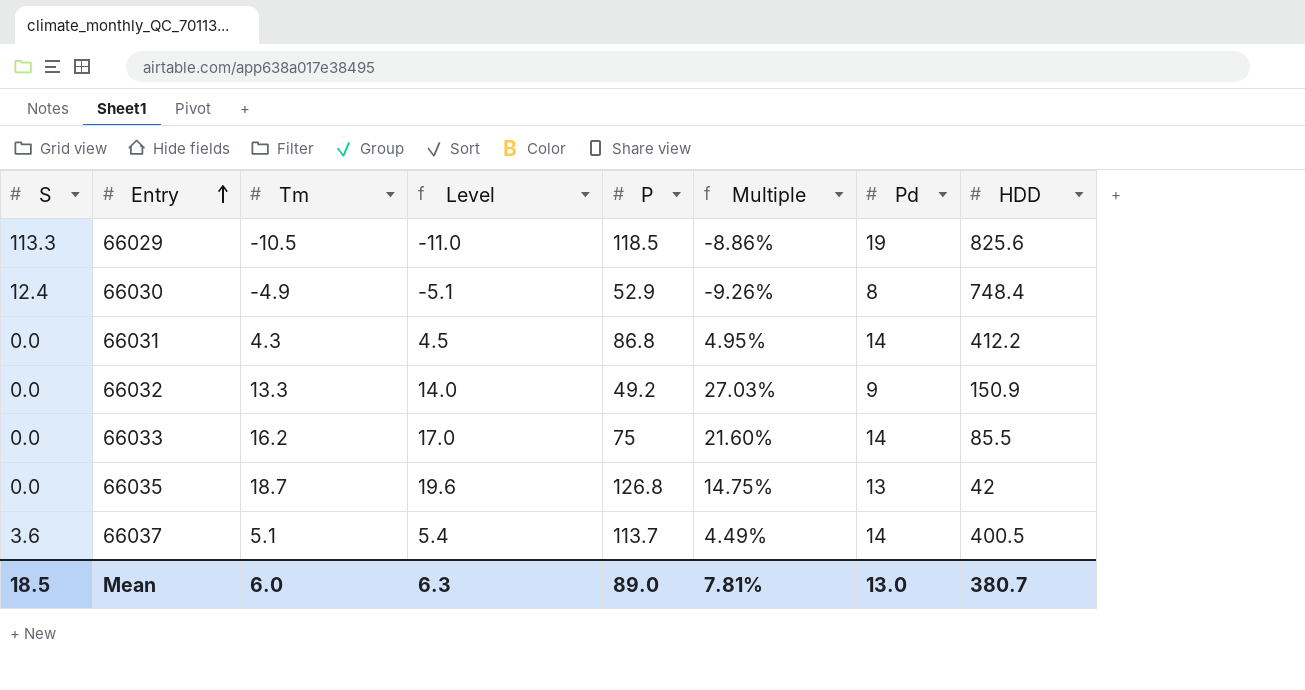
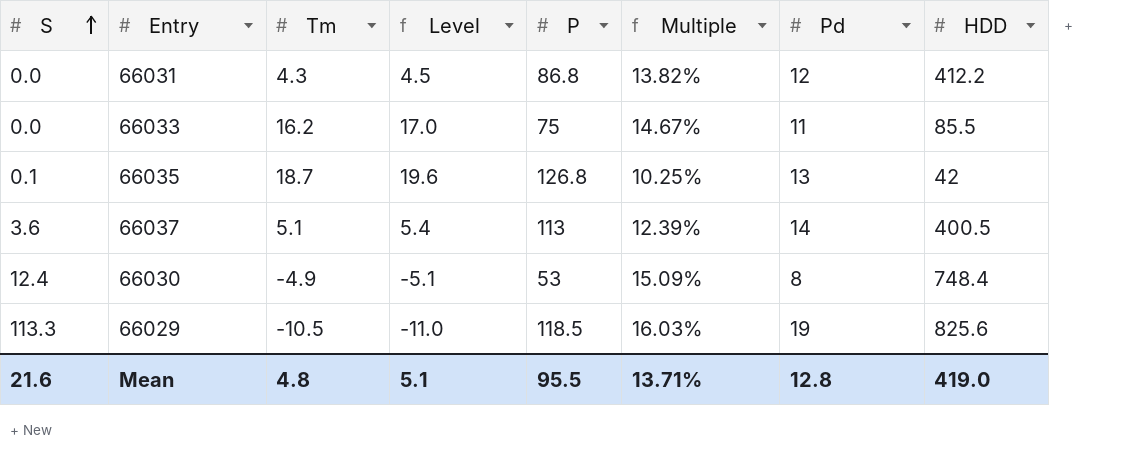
row order: Entry ascending -> S ascending
column Multiple | formula: [Tm] / [P] -> [Pd] / [P]
row 66032: 0.0 | 13.3 | 14.0 | 49.2 | 27.03% | 9 | 150.9 -> none
66031 | Pd: 14 -> 12
66033 | Pd: 14 -> 11
66035 | S: 0.0 -> 0.1
66037 | P: 113.7 -> 113
66030 | P: 52.9 -> 53
Mean | S: 18.5 -> 21.6
Mean | Tm: 6.0 -> 4.8
Mean | Level: 6.3 -> 5.1
Mean | P: 89.0 -> 95.5
Mean | Multiple: 7.81% -> 13.71%
Mean | Pd: 13.0 -> 12.8
Mean | HDD: 380.7 -> 419.0

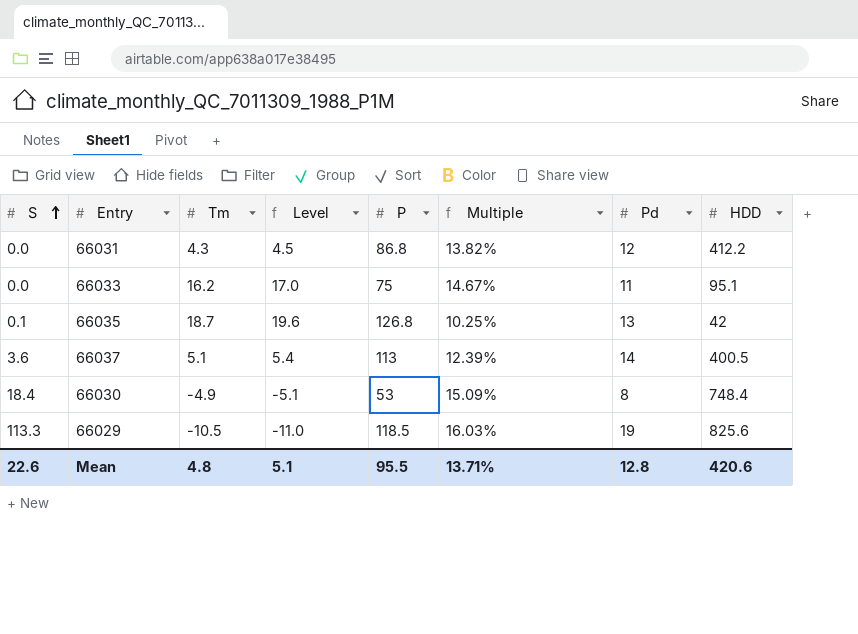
66033 | HDD: 85.5 -> 95.1
66030 | S: 12.4 -> 18.4
Mean | S: 21.6 -> 22.6
Mean | HDD: 419.0 -> 420.6

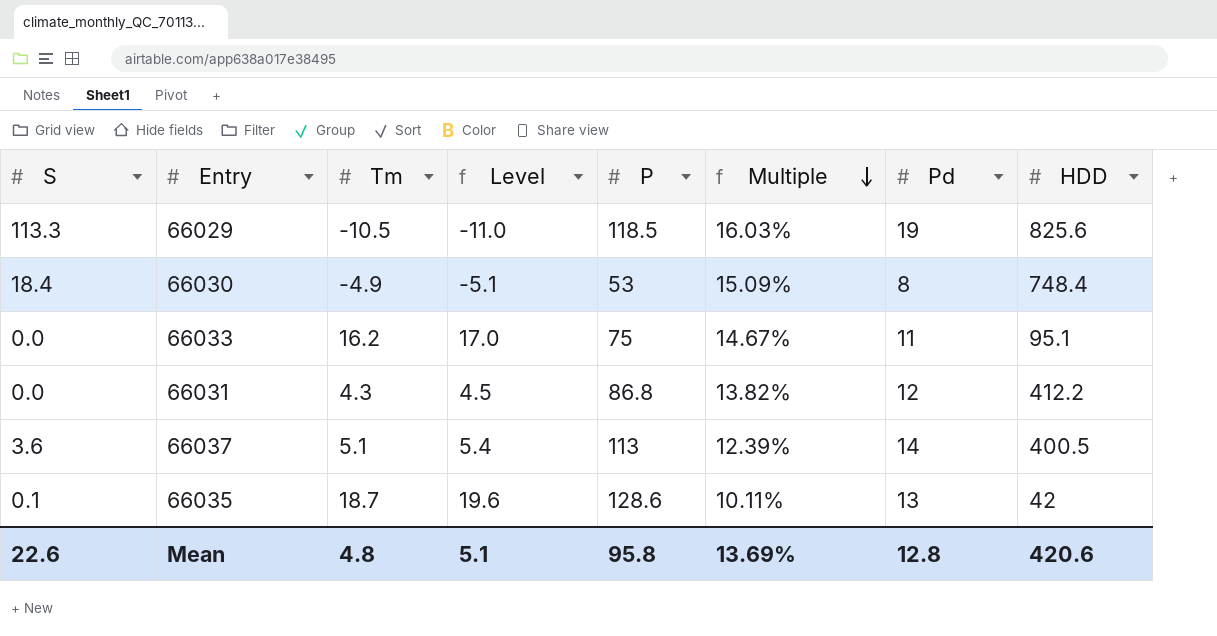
row order: S ascending -> Multiple descending
66035 | P: 126.8 -> 128.6
66035 | Multiple: 10.25% -> 10.11%
Mean | P: 95.5 -> 95.8
Mean | Multiple: 13.71% -> 13.69%

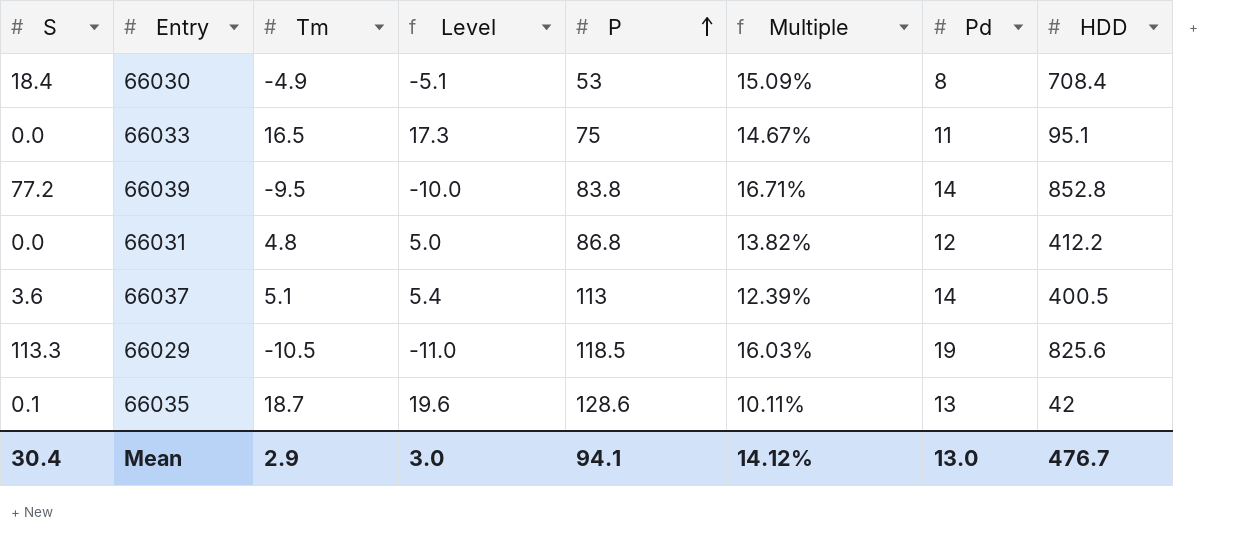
row order: Multiple descending -> P ascending
66030 | HDD: 748.4 -> 708.4
66033 | Tm: 16.2 -> 16.5
66033 | Level: 17.0 -> 17.3
row 66039: none -> 77.2 | -9.5 | -10.0 | 83.8 | 16.71% | 14 | 852.8
66031 | Tm: 4.3 -> 4.8
66031 | Level: 4.5 -> 5.0
Mean | S: 22.6 -> 30.4
Mean | Tm: 4.8 -> 2.9
Mean | Level: 5.1 -> 3.0
Mean | P: 95.8 -> 94.1
Mean | Multiple: 13.69% -> 14.12%
Mean | Pd: 12.8 -> 13.0
Mean | HDD: 420.6 -> 476.7

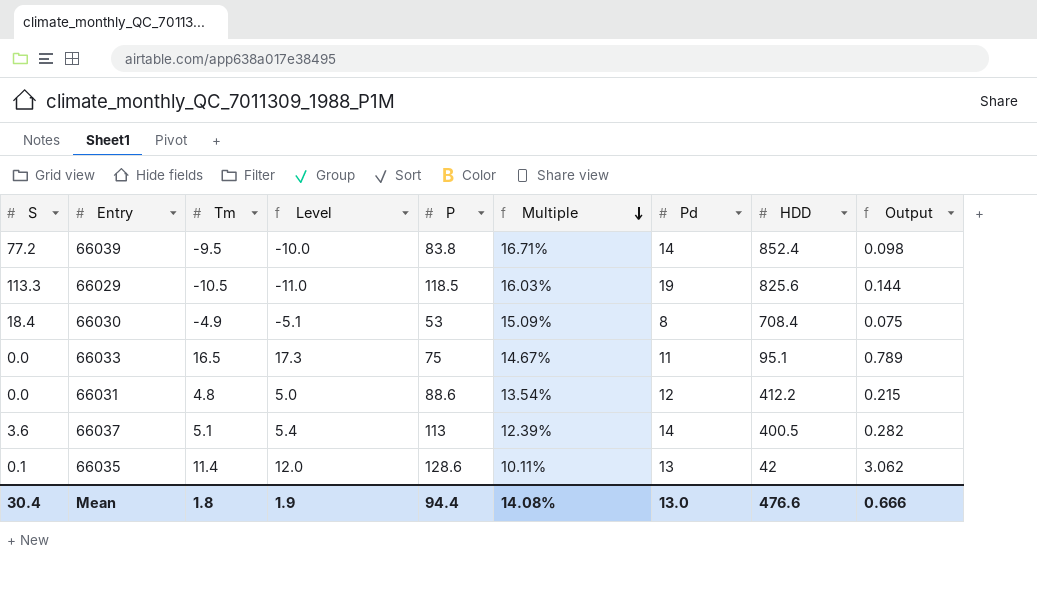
row order: P ascending -> Multiple descending
column Output | formula: none -> [P] / [HDD]
66039 | HDD: 852.8 -> 852.4
66031 | P: 86.8 -> 88.6
66031 | Multiple: 13.82% -> 13.54%
66035 | Tm: 18.7 -> 11.4
66035 | Level: 19.6 -> 12.0
Mean | Tm: 2.9 -> 1.8
Mean | Level: 3.0 -> 1.9
Mean | P: 94.1 -> 94.4
Mean | Multiple: 14.12% -> 14.08%
Mean | HDD: 476.7 -> 476.6

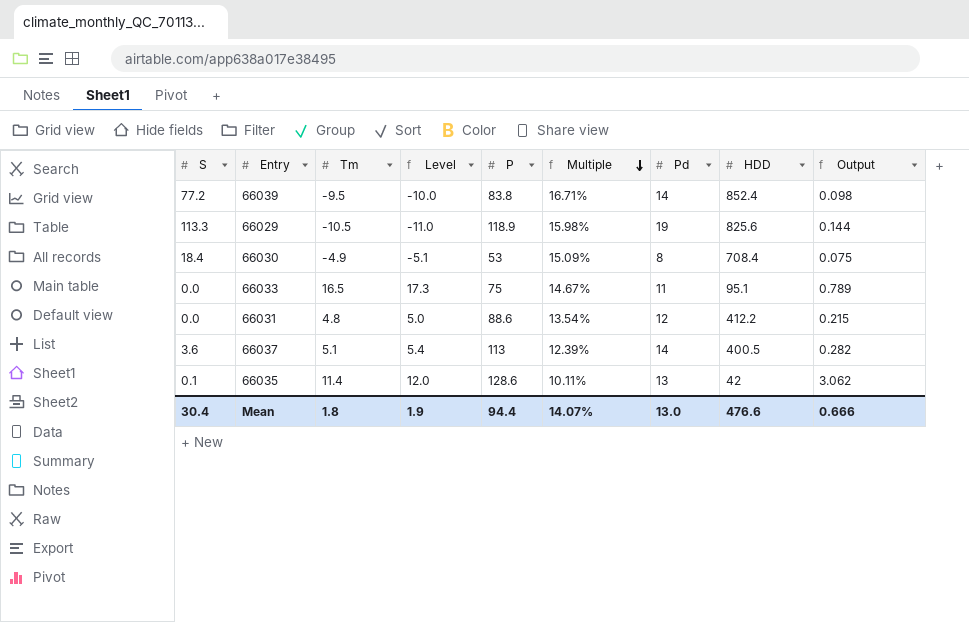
66029 | P: 118.5 -> 118.9
66029 | Multiple: 16.03% -> 15.98%
Mean | Multiple: 14.08% -> 14.07%

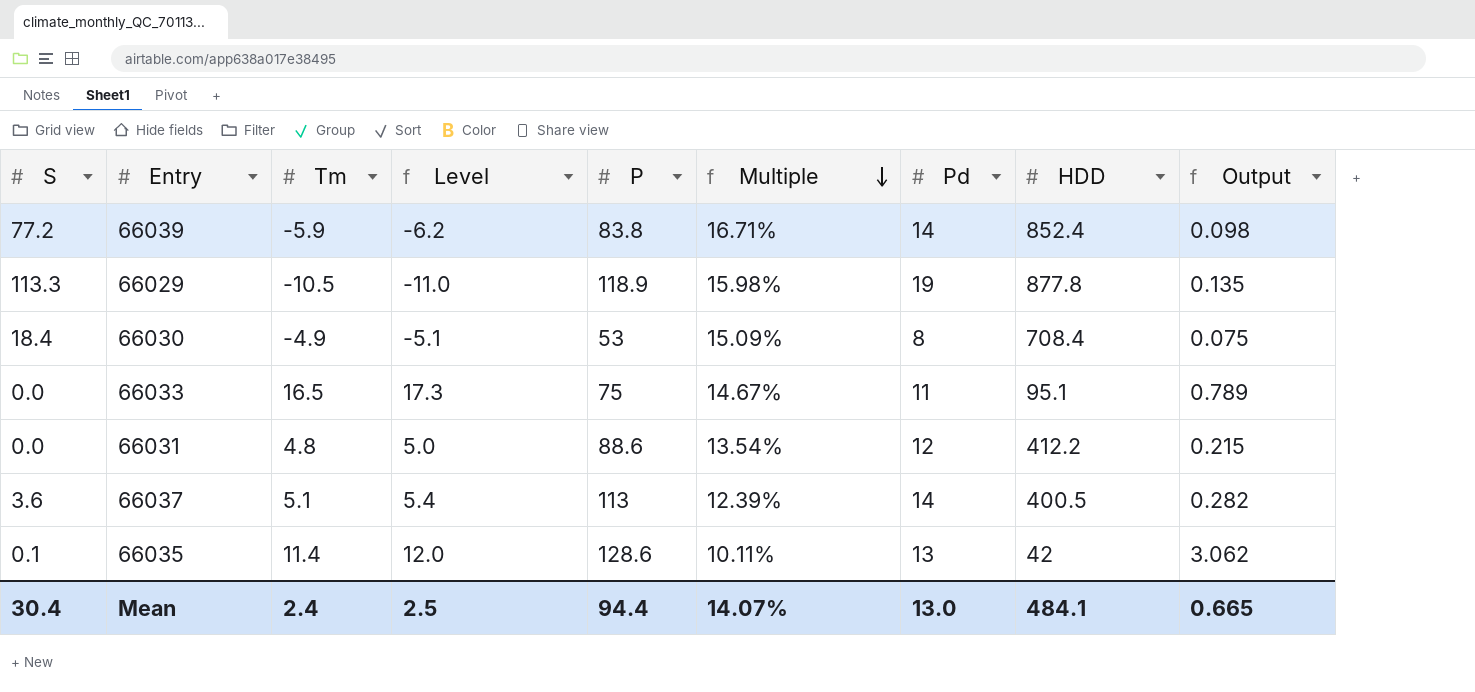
66039 | Tm: -9.5 -> -5.9
66039 | Level: -10.0 -> -6.2
66029 | HDD: 825.6 -> 877.8
66029 | Output: 0.144 -> 0.135
Mean | Tm: 1.8 -> 2.4
Mean | Level: 1.9 -> 2.5
Mean | HDD: 476.6 -> 484.1
Mean | Output: 0.666 -> 0.665

